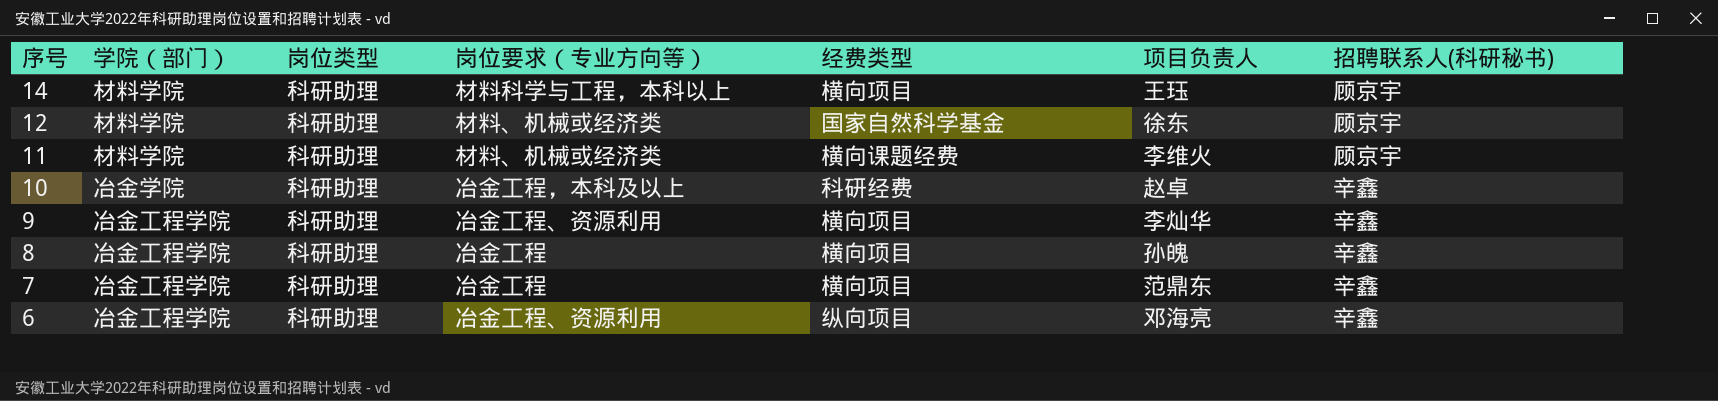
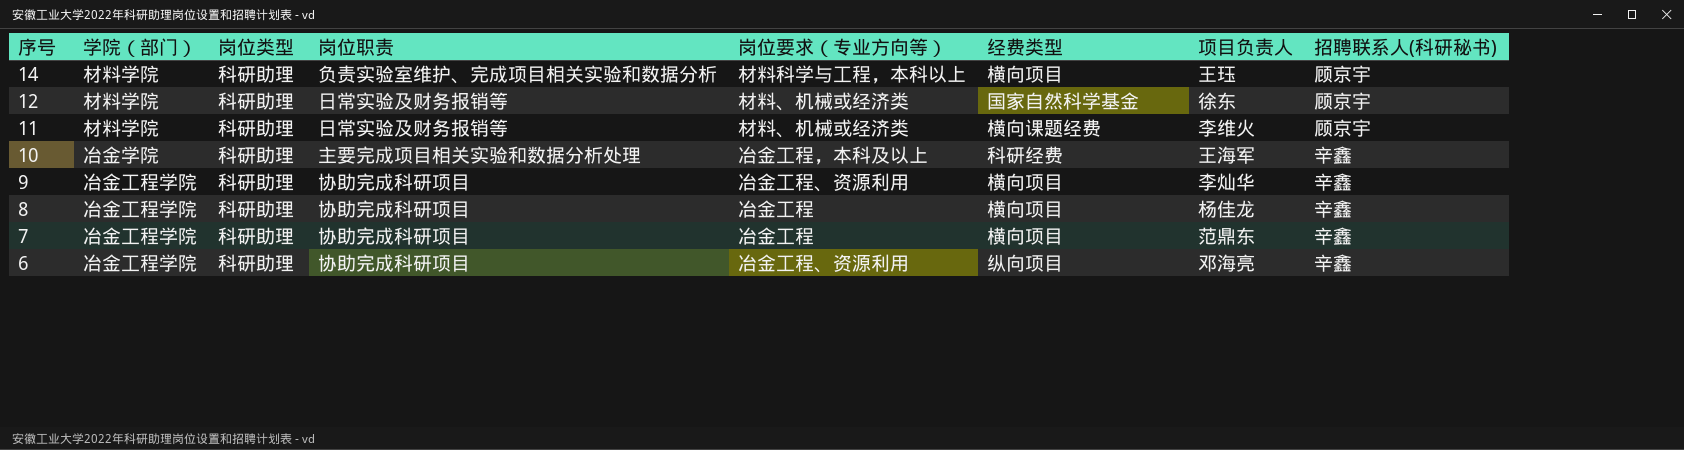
column 岗位职责 | position: none -> 4
10 | 项目负责人: 赵卓 -> 王海军
8 | 项目负责人: 孙魄 -> 杨佳龙

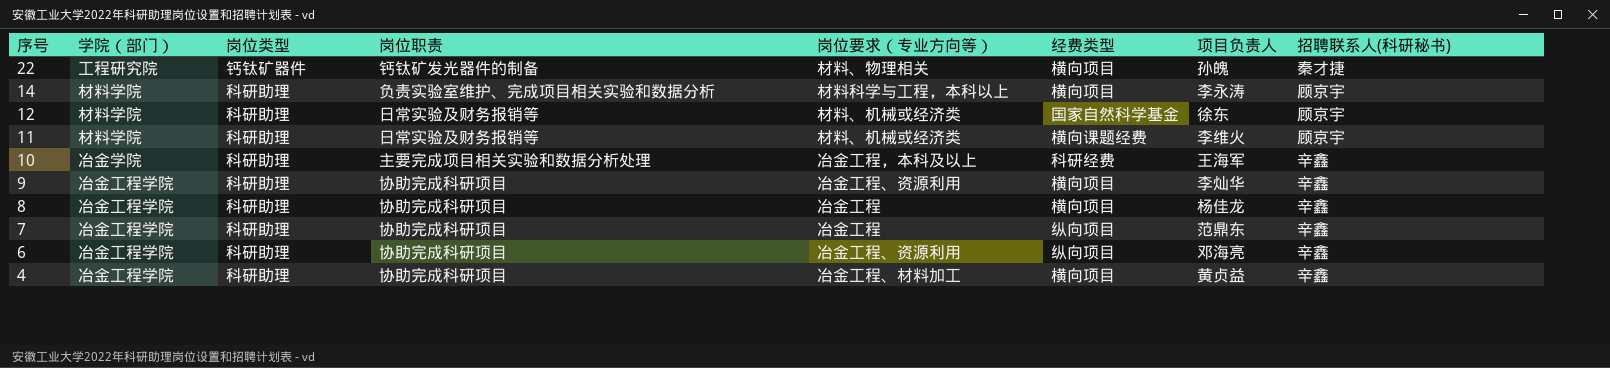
row 22: none -> 工程研究院 | 钙钛矿器件 | 钙钛矿发光器件的制备 | 材料、物理相关 | 横向项目 | 孙魄 | 秦才捷
14 | 项目负责人: 王珏 -> 李永涛
7 | 经费类型: 横向项目 -> 纵向项目
row 4: none -> 冶金工程学院 | 科研助理 | 协助完成科研项目 | 冶金工程、材料加工 | 横向项目 | 黄贞益 | 辛鑫

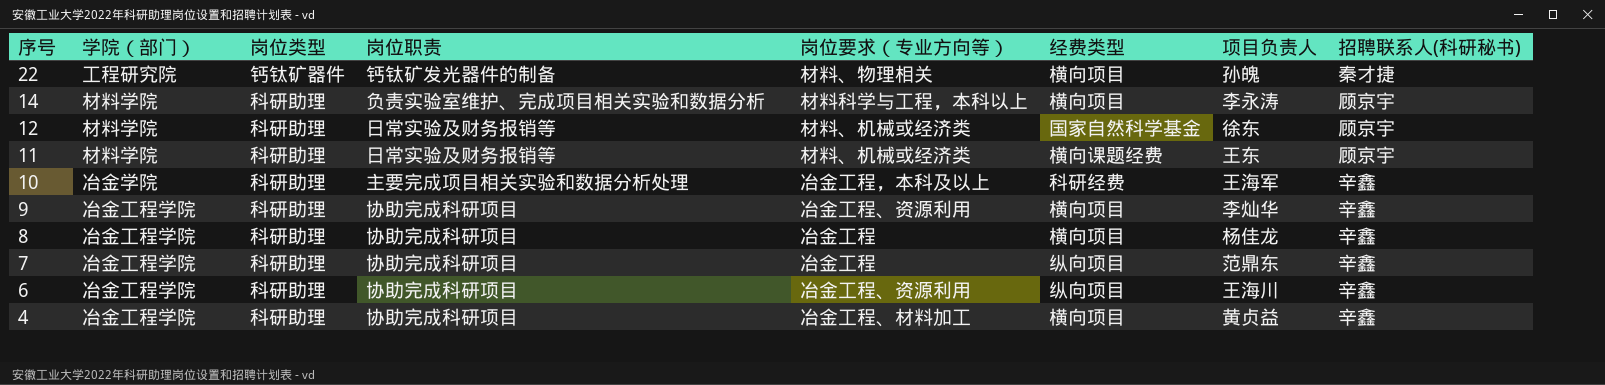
11 | 项目负责人: 李维火 -> 王东
6 | 项目负责人: 邓海亮 -> 王海川

